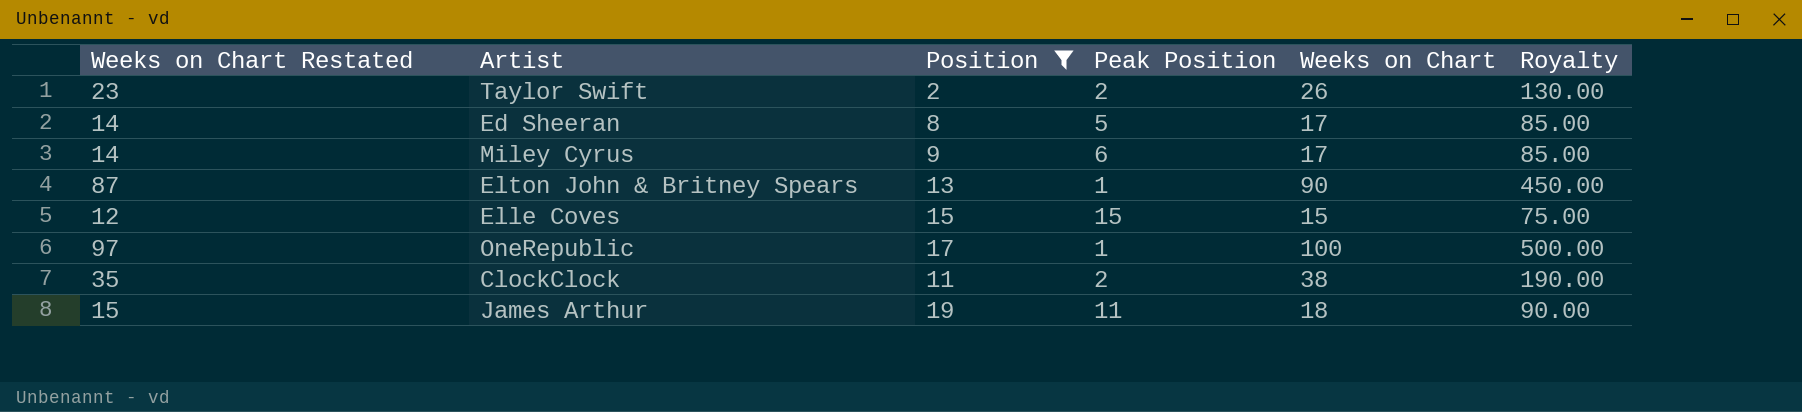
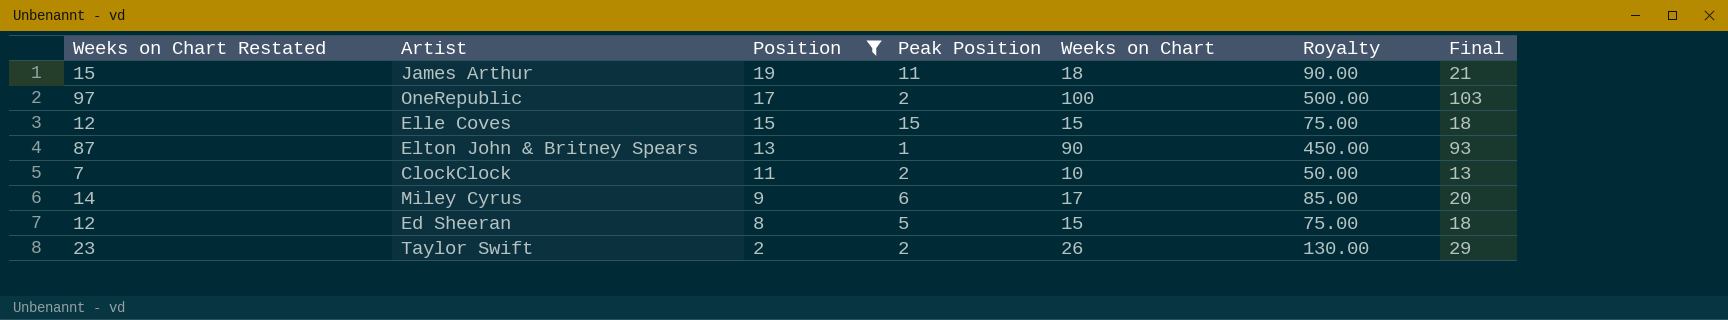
row order: none -> Position descending
column Final | formula: none -> [Weeks on Chart] + 3
OneRepublic | Peak Position: 1 -> 2
ClockClock | Weeks on Chart Restated: 35 -> 7
ClockClock | Weeks on Chart: 38 -> 10
ClockClock | Royalty: 190.00 -> 50.00
Ed Sheeran | Weeks on Chart Restated: 14 -> 12
Ed Sheeran | Weeks on Chart: 17 -> 15
Ed Sheeran | Royalty: 85.00 -> 75.00

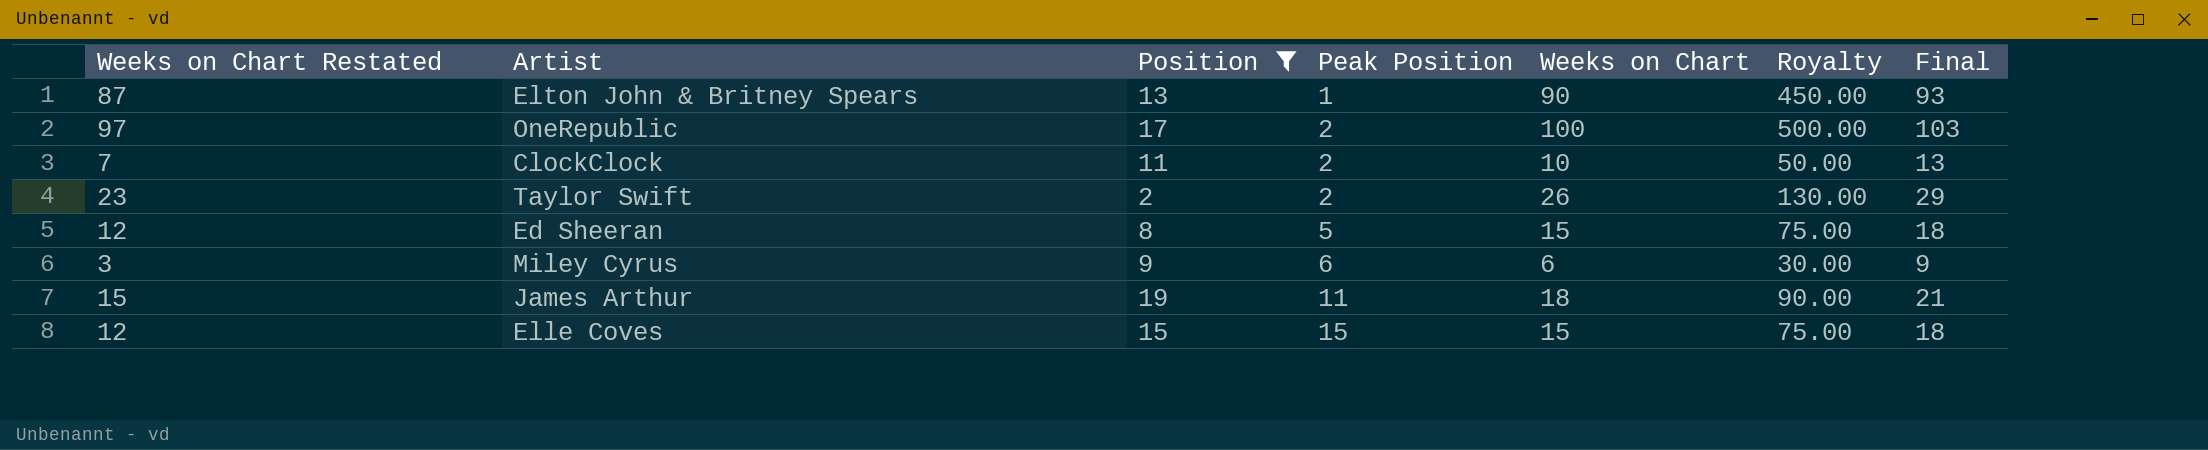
row order: Position descending -> Peak Position ascending
Miley Cyrus | Weeks on Chart Restated: 14 -> 3
Miley Cyrus | Weeks on Chart: 17 -> 6
Miley Cyrus | Royalty: 85.00 -> 30.00
Miley Cyrus | Final: 20 -> 9

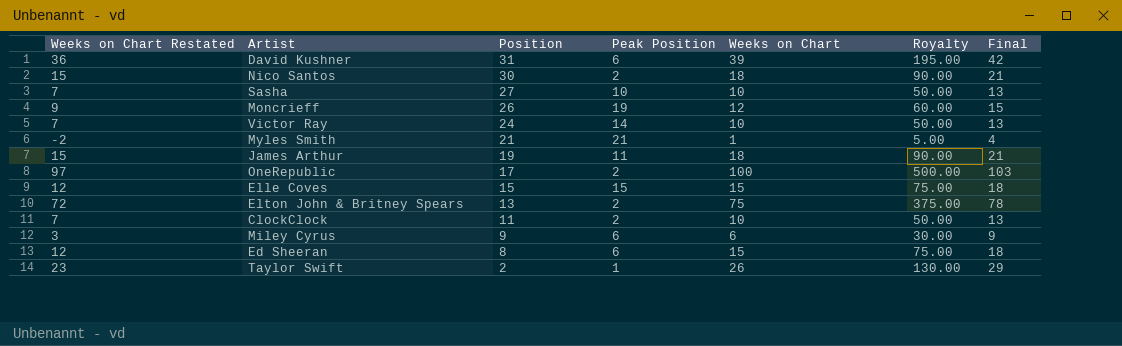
filter: Position <= 19 -> none
row order: Peak Position ascending -> Position descending
Elton John & Britney Spears | Weeks on Chart Restated: 87 -> 72
Elton John & Britney Spears | Peak Position: 1 -> 2
Elton John & Britney Spears | Weeks on Chart: 90 -> 75
Elton John & Britney Spears | Royalty: 450.00 -> 375.00
Elton John & Britney Spears | Final: 93 -> 78
Ed Sheeran | Peak Position: 5 -> 6
Taylor Swift | Peak Position: 2 -> 1

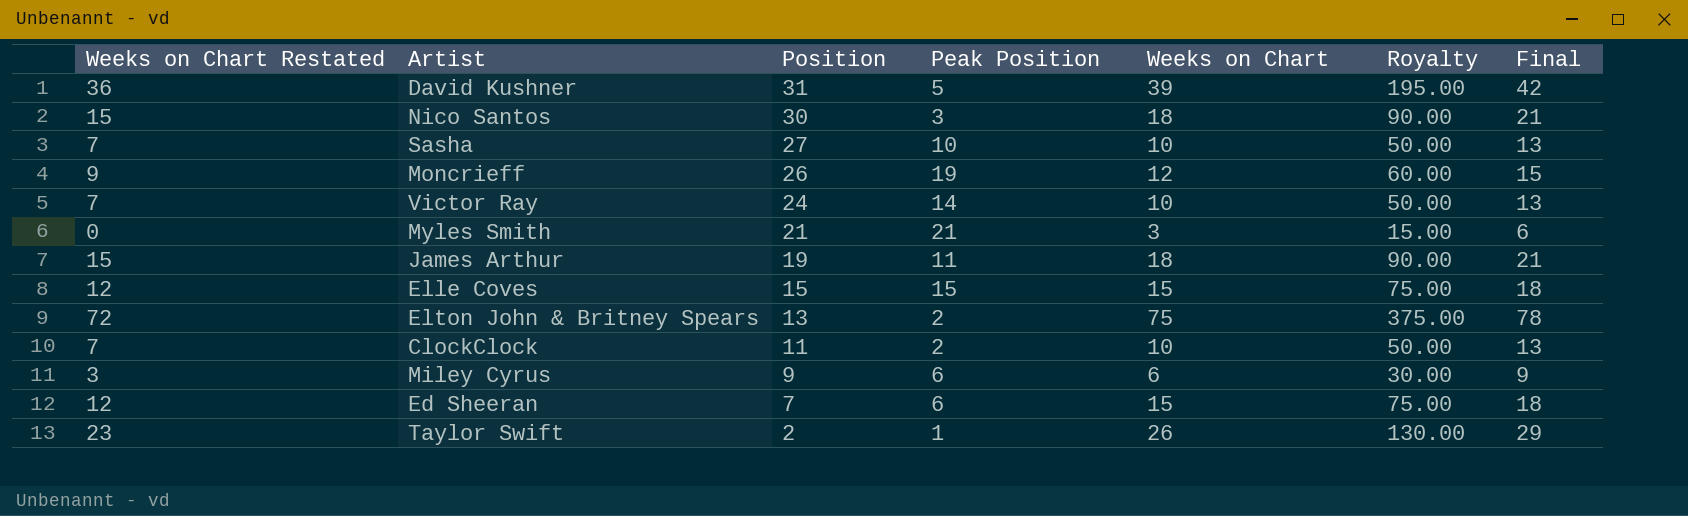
row OneRepublic: 97 | 17 | 2 | 100 | 500.00 | 103 -> none
David Kushner | Peak Position: 6 -> 5
Nico Santos | Peak Position: 2 -> 3
Myles Smith | Weeks on Chart Restated: -2 -> 0
Myles Smith | Weeks on Chart: 1 -> 3
Myles Smith | Royalty: 5.00 -> 15.00
Myles Smith | Final: 4 -> 6
Ed Sheeran | Position: 8 -> 7

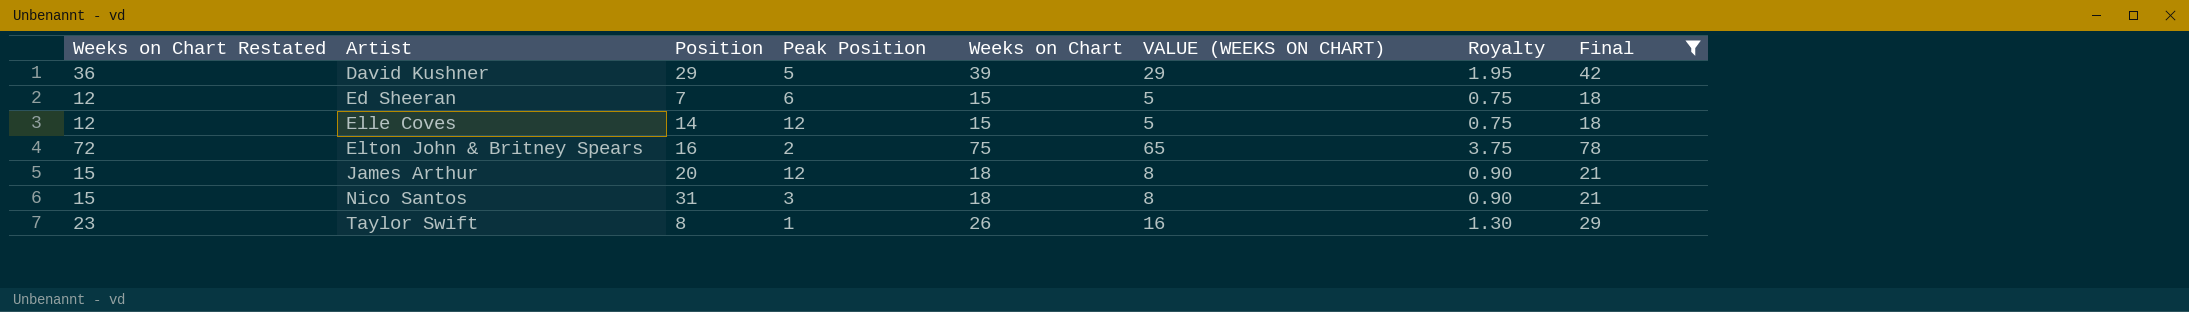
filter: none -> Final >= 18
row order: Position descending -> Artist ascending
column VALUE (WEEKS ON CHART) | formula: none -> [Weeks on Chart] - 10
column Royalty | formula: [Weeks on Chart] * 5 -> [Weeks on Chart] * 0.05
David Kushner | Position: 31 -> 29
Elle Coves | Position: 15 -> 14
Elle Coves | Peak Position: 15 -> 12
Elton John & Britney Spears | Position: 13 -> 16
James Arthur | Position: 19 -> 20
James Arthur | Peak Position: 11 -> 12
Nico Santos | Position: 30 -> 31
Taylor Swift | Position: 2 -> 8

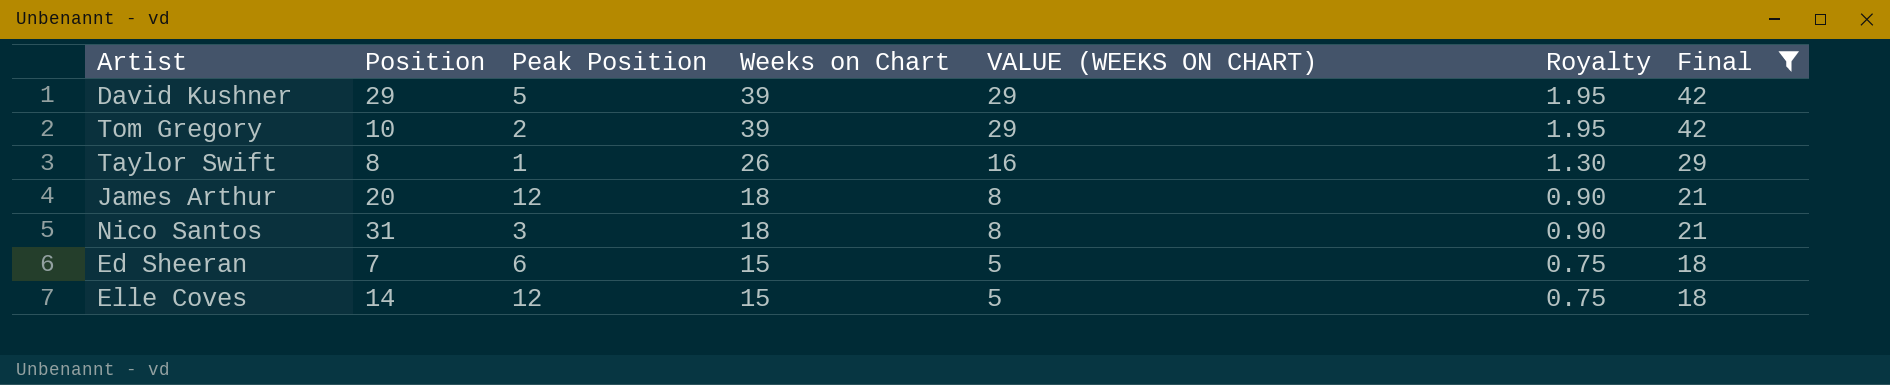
row order: Artist ascending -> Weeks on Chart descending
column Weeks on Chart Restated | formula: [Weeks on Chart] - 3 -> none
row Elton John & Britney Spears: 72 | 16 | 2 | 75 | 65 | 3.75 | 78 -> none
row Tom Gregory: none -> 10 | 2 | 39 | 29 | 1.95 | 42

